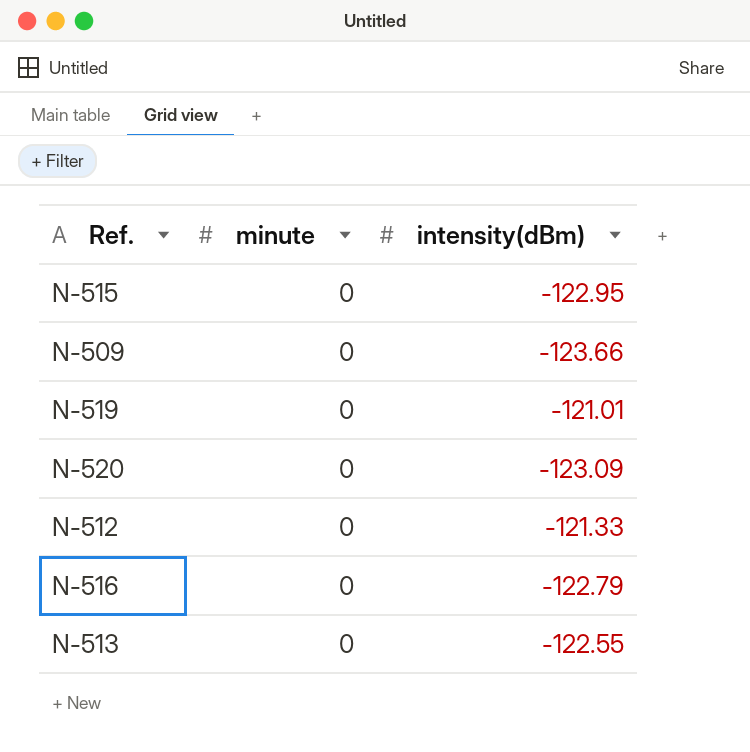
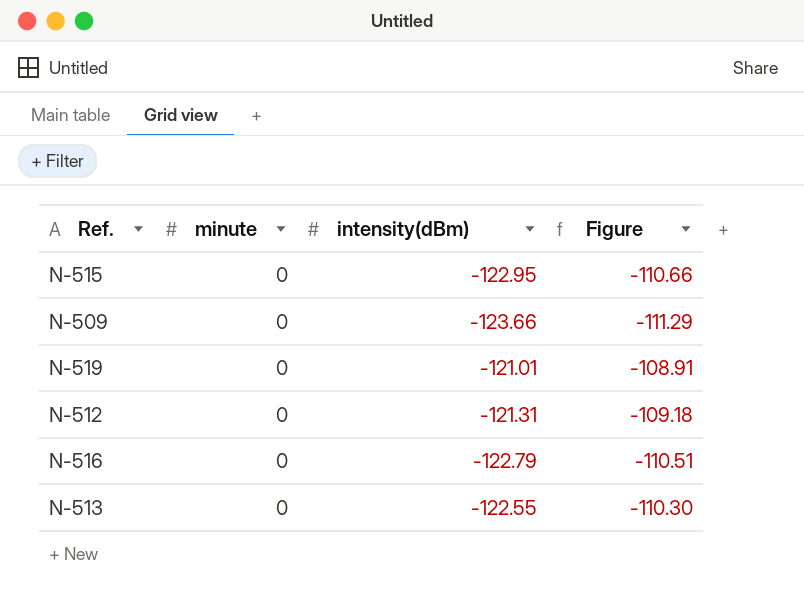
column Figure | formula: none -> [intensity(dBm)] * 0.9
row N-520: 0 | -123.09 -> none
N-512 | intensity(dBm): -121.33 -> -121.31

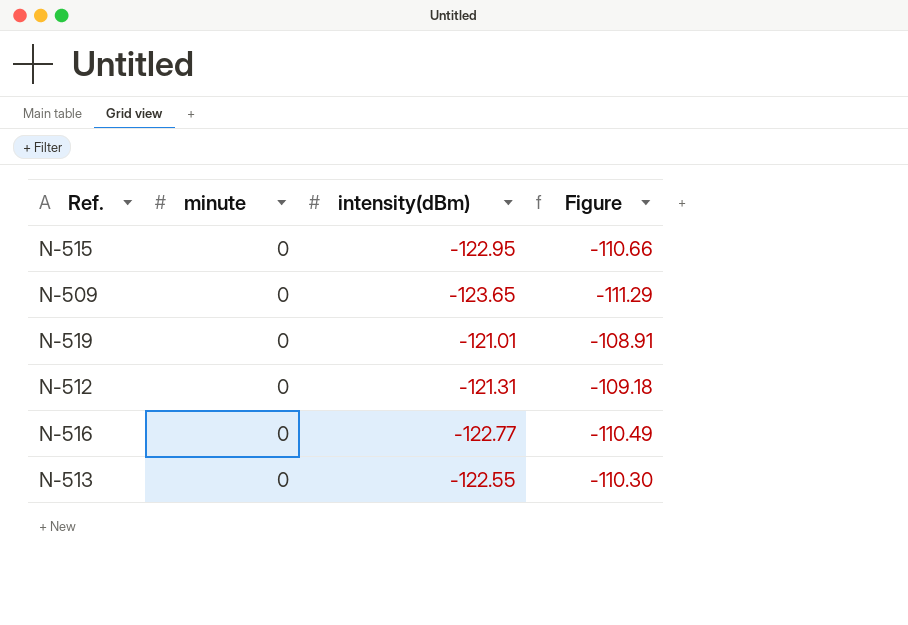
N-509 | intensity(dBm): -123.66 -> -123.65
N-516 | intensity(dBm): -122.79 -> -122.77
N-516 | Figure: -110.51 -> -110.49

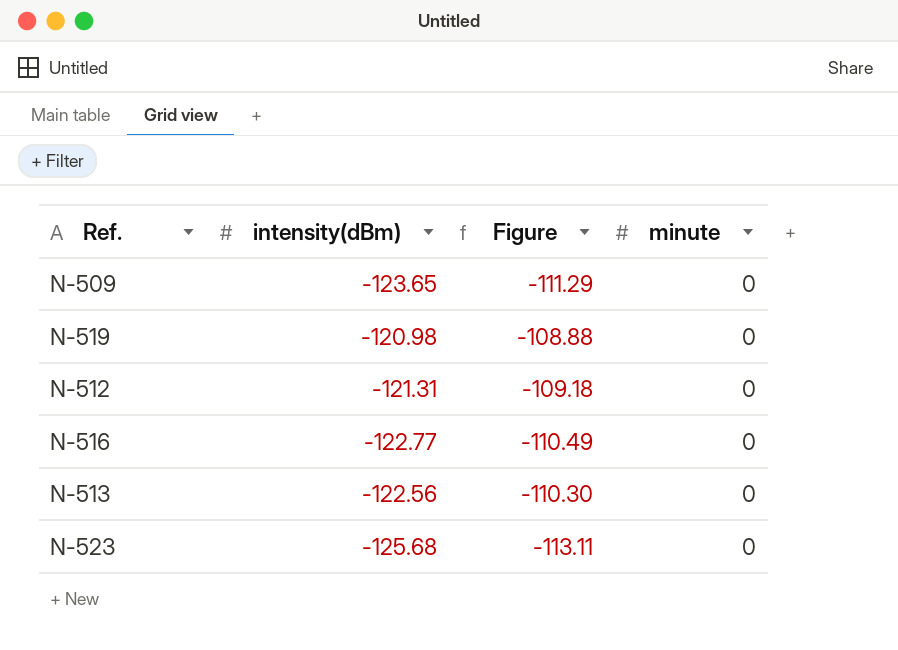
column minute | position: 2 -> 4
row N-515: 0 | -122.95 | -110.66 -> none
N-519 | intensity(dBm): -121.01 -> -120.98
N-519 | Figure: -108.91 -> -108.88
N-513 | intensity(dBm): -122.55 -> -122.56
row N-523: none -> -125.68 | -113.11 | 0

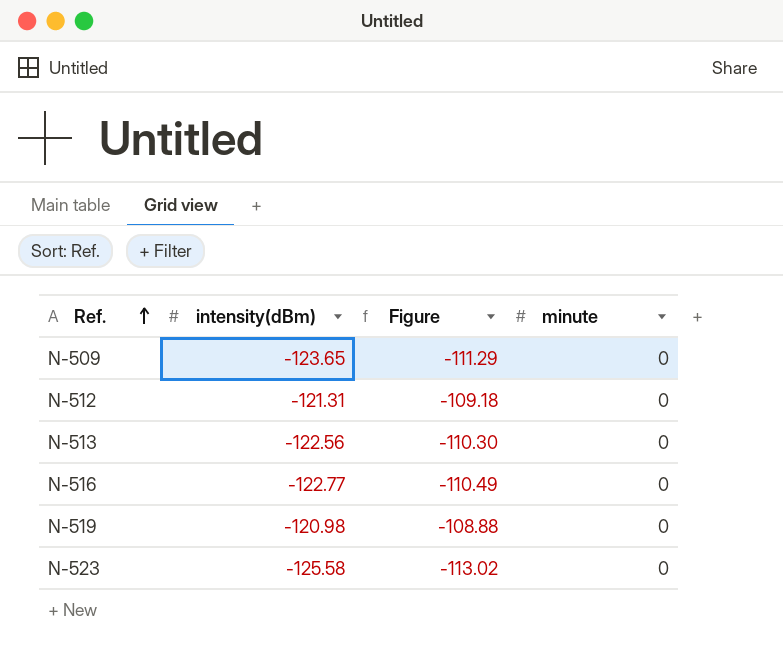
row order: none -> Ref. ascending
N-523 | intensity(dBm): -125.68 -> -125.58
N-523 | Figure: -113.11 -> -113.02

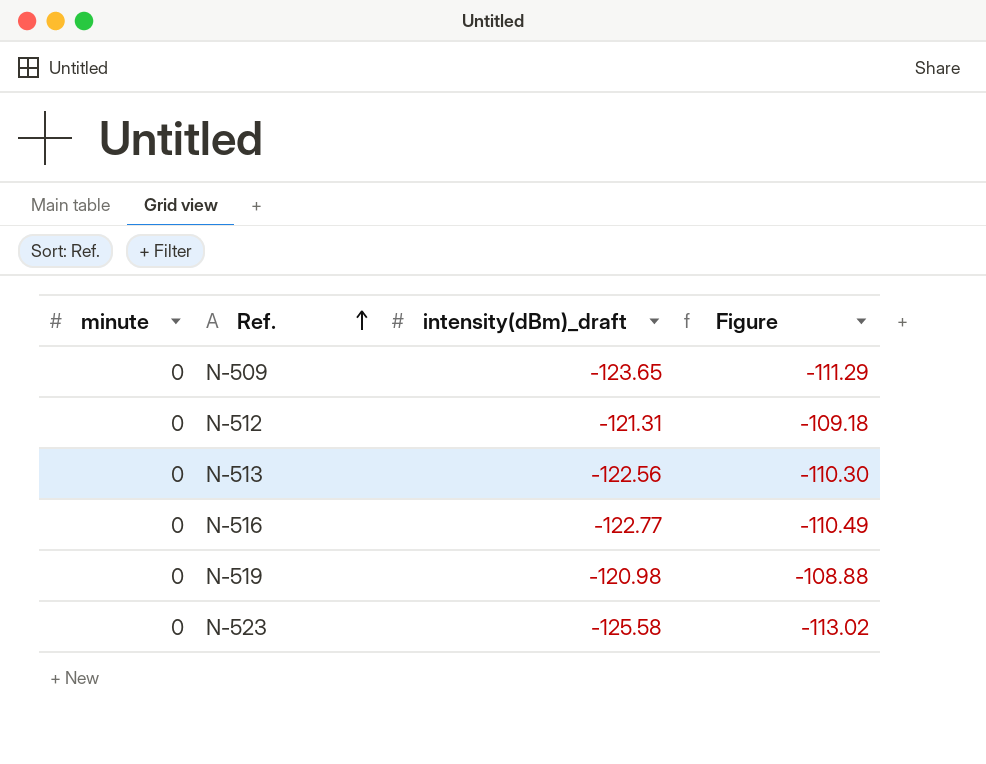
column minute | position: 4 -> 1
column name: intensity(dBm) -> intensity(dBm)_draft

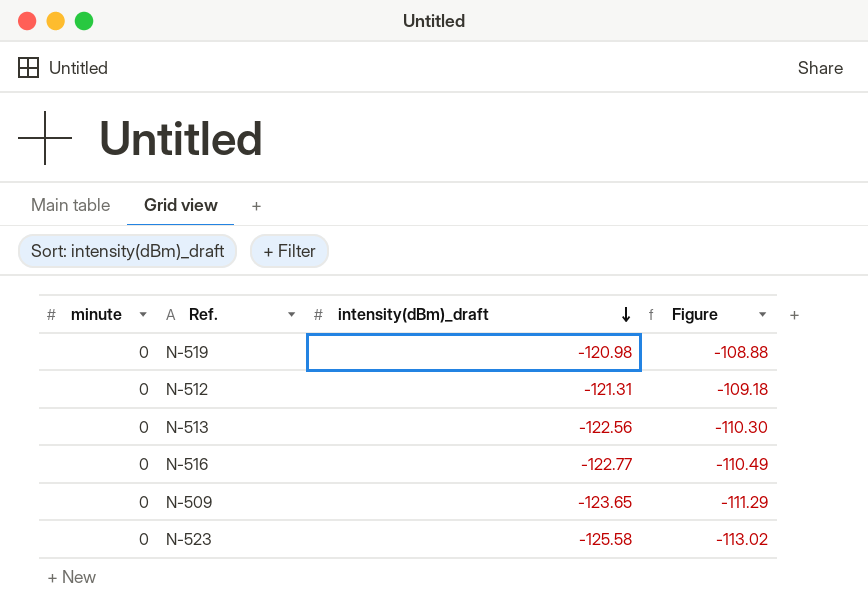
row order: Ref. ascending -> intensity(dBm)_draft descending

